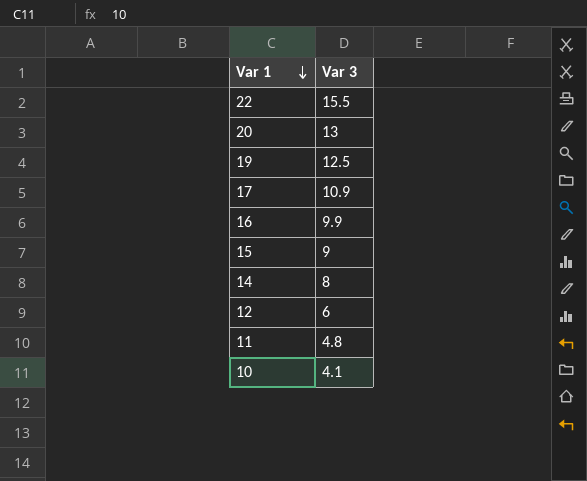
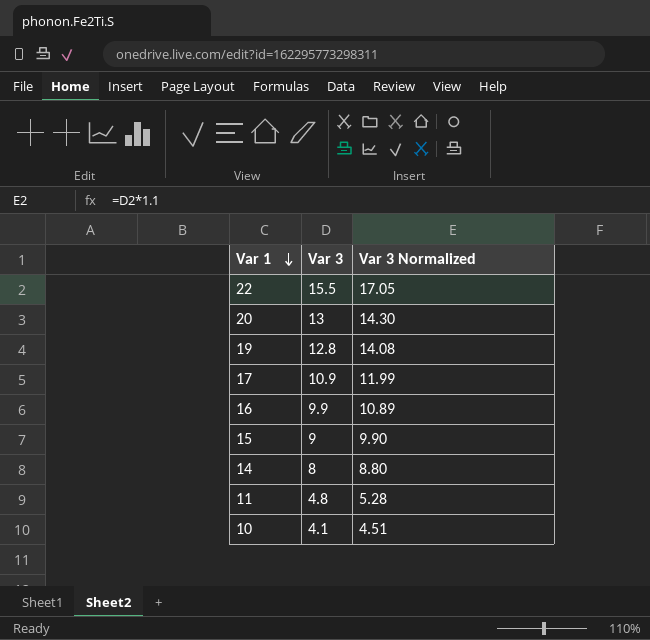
column Var 3 Normalized | formula: none -> [Var 3] * 1.1
row 12: 6 -> none
19 | Var 3: 12.5 -> 12.8

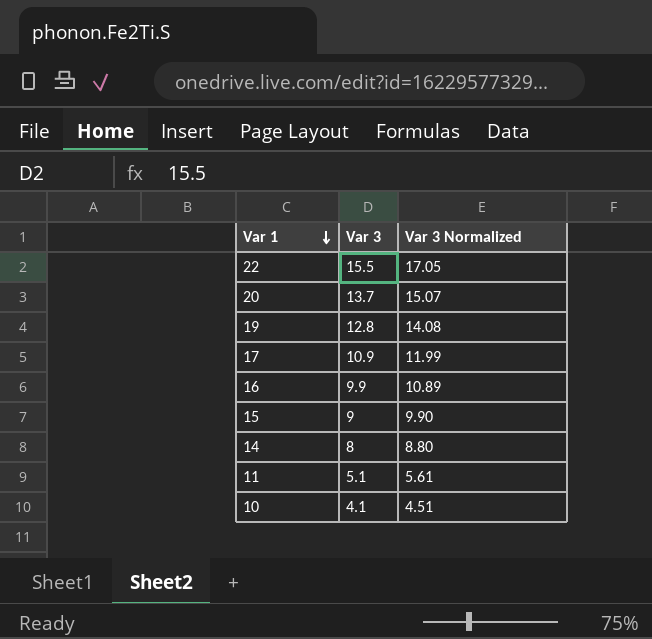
20 | Var 3: 13 -> 13.7
20 | Var 3 Normalized: 14.30 -> 15.07
11 | Var 3: 4.8 -> 5.1
11 | Var 3 Normalized: 5.28 -> 5.61

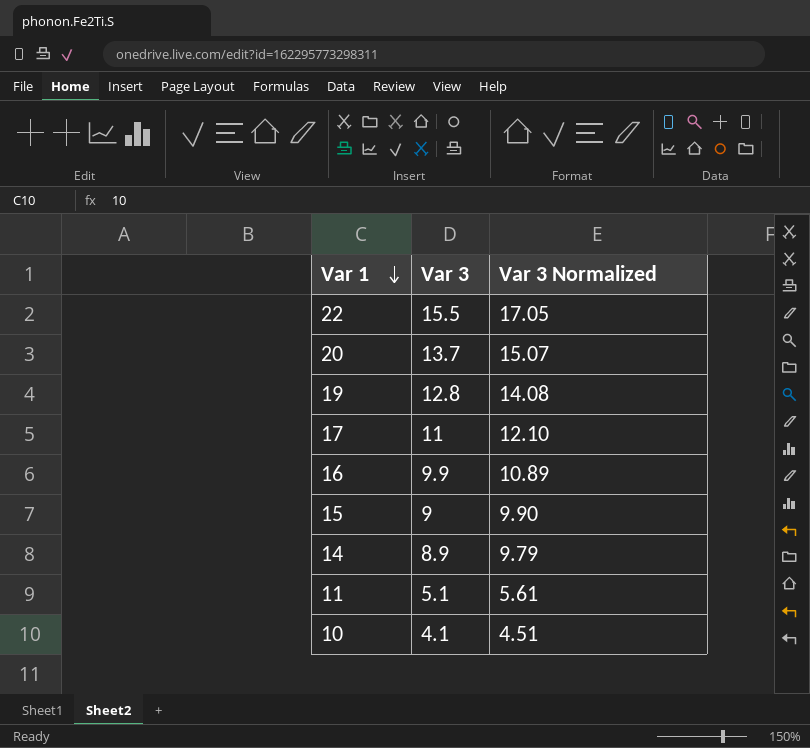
17 | Var 3: 10.9 -> 11
17 | Var 3 Normalized: 11.99 -> 12.10
14 | Var 3: 8 -> 8.9
14 | Var 3 Normalized: 8.80 -> 9.79

